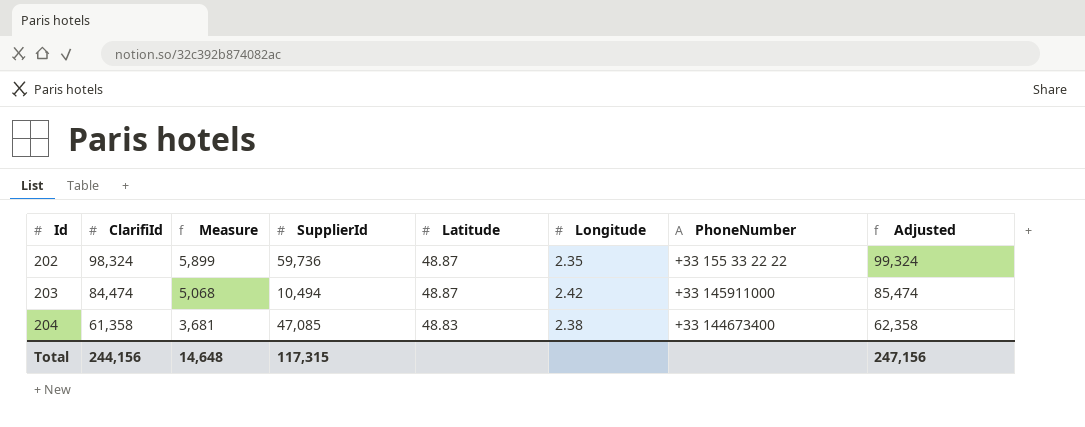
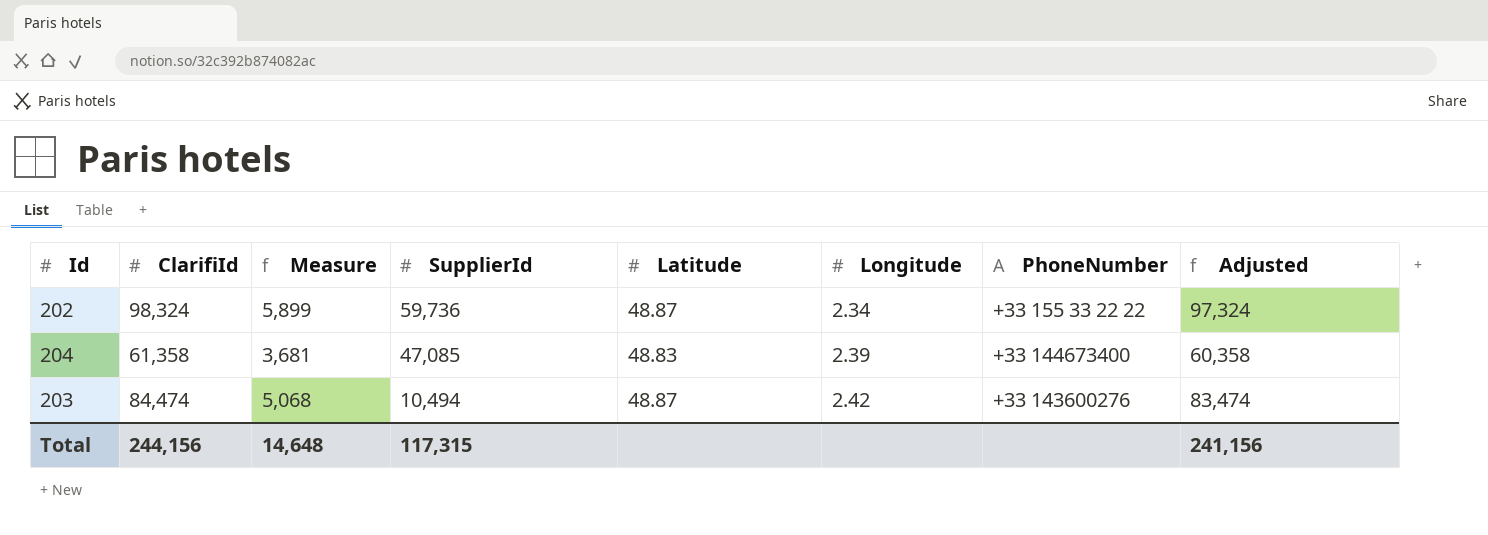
row order: Id ascending -> SupplierId descending
column Adjusted | formula: [ClarifiId] + 1000 -> [ClarifiId] - 1000
202 | Longitude: 2.35 -> 2.34
204 | Longitude: 2.38 -> 2.39
203 | PhoneNumber: +33 145911000 -> +33 143600276
Total | Adjusted: 247,156 -> 241,156

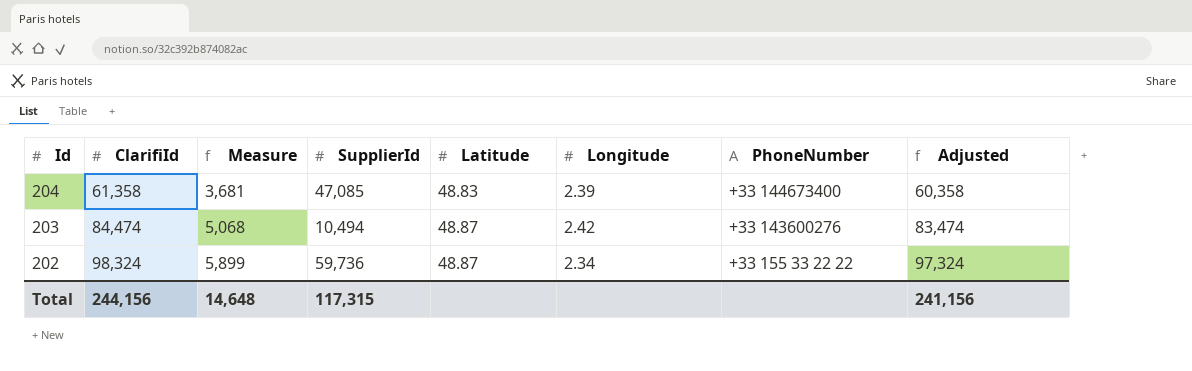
row order: SupplierId descending -> Id descending

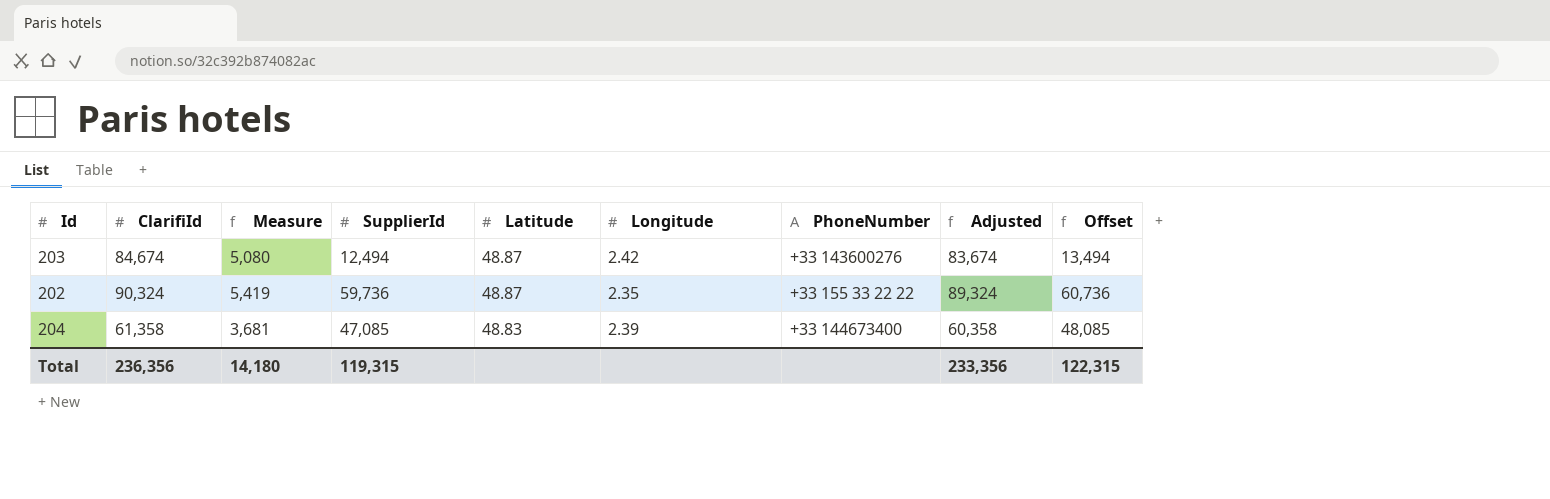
row order: Id descending -> Latitude descending
column Offset | formula: none -> [SupplierId] + 1000
203 | ClarifiId: 84,474 -> 84,674
203 | Measure: 5,068 -> 5,080
203 | SupplierId: 10,494 -> 12,494
203 | Adjusted: 83,474 -> 83,674
202 | ClarifiId: 98,324 -> 90,324
202 | Measure: 5,899 -> 5,419
202 | Longitude: 2.34 -> 2.35
202 | Adjusted: 97,324 -> 89,324
Total | ClarifiId: 244,156 -> 236,356
Total | Measure: 14,648 -> 14,180
Total | SupplierId: 117,315 -> 119,315
Total | Adjusted: 241,156 -> 233,356

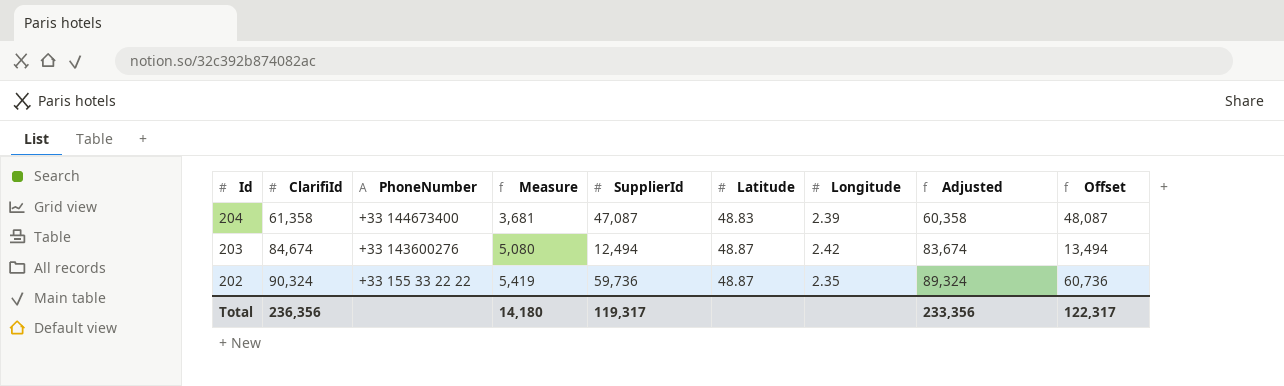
row order: Latitude descending -> Id descending
column PhoneNumber | position: 7 -> 3
204 | SupplierId: 47,085 -> 47,087
204 | Offset: 48,085 -> 48,087
Total | SupplierId: 119,315 -> 119,317
Total | Offset: 122,315 -> 122,317

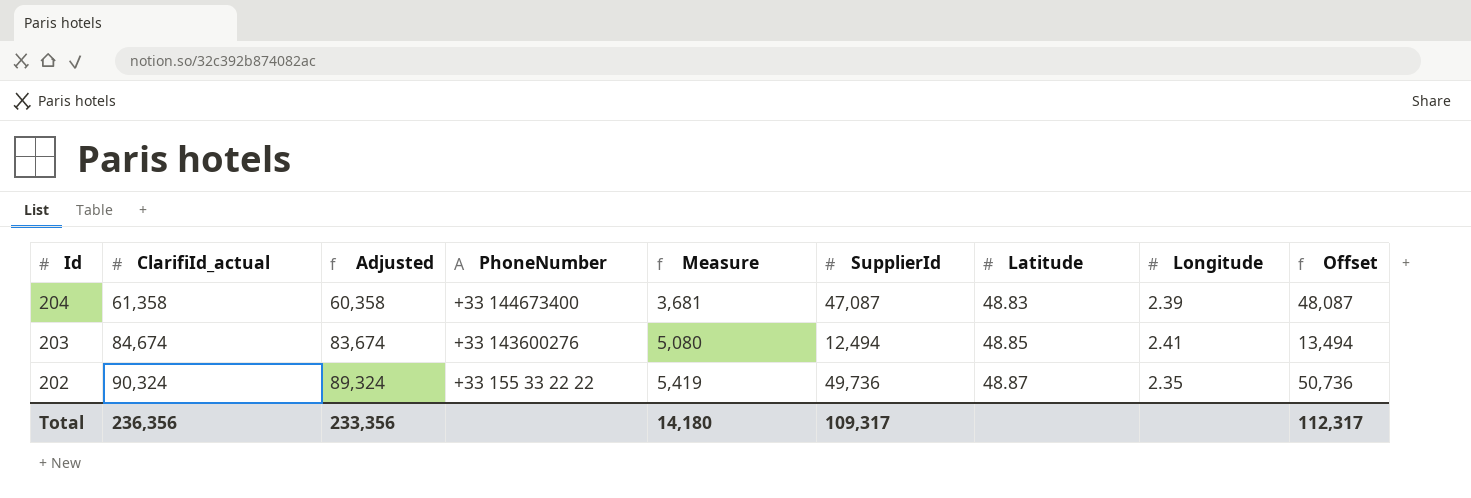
column name: ClarifiId -> ClarifiId_actual
column Adjusted | position: 8 -> 3
203 | Latitude: 48.87 -> 48.85
203 | Longitude: 2.42 -> 2.41
202 | SupplierId: 59,736 -> 49,736
202 | Offset: 60,736 -> 50,736
Total | SupplierId: 119,317 -> 109,317
Total | Offset: 122,317 -> 112,317

